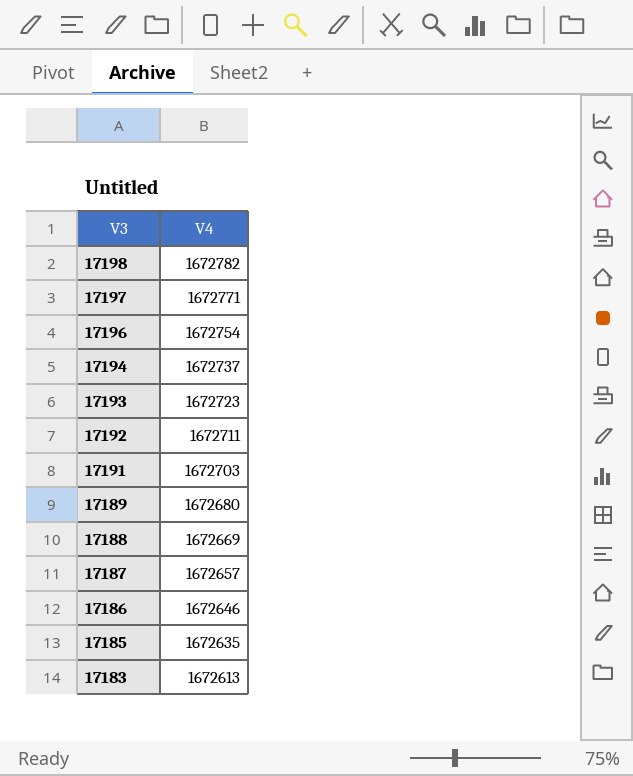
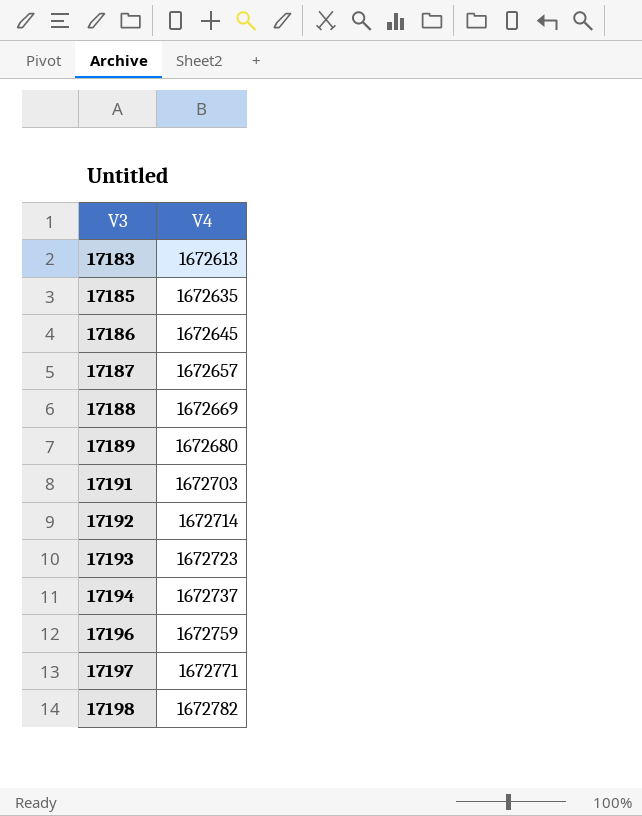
row order: V3 descending -> V3 ascending
17186 | V4: 1672646 -> 1672645
17192 | V4: 1672711 -> 1672714
17196 | V4: 1672754 -> 1672759

